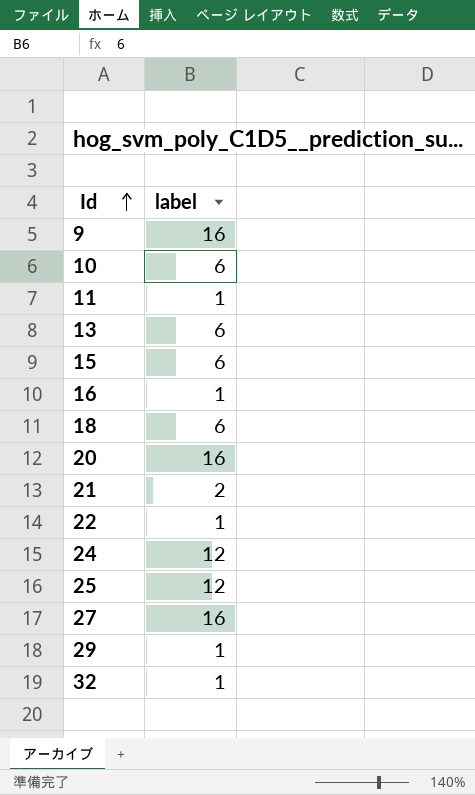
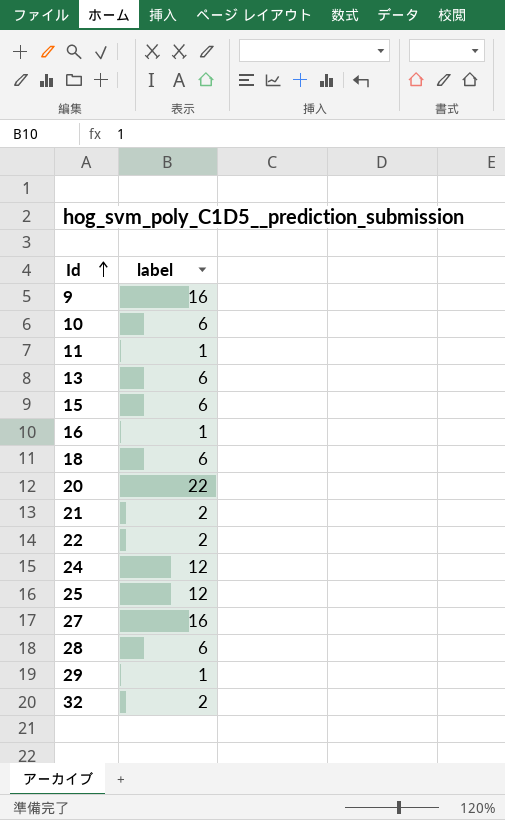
20 | label: 16 -> 22
22 | label: 1 -> 2
row 28: none -> 6
32 | label: 1 -> 2

